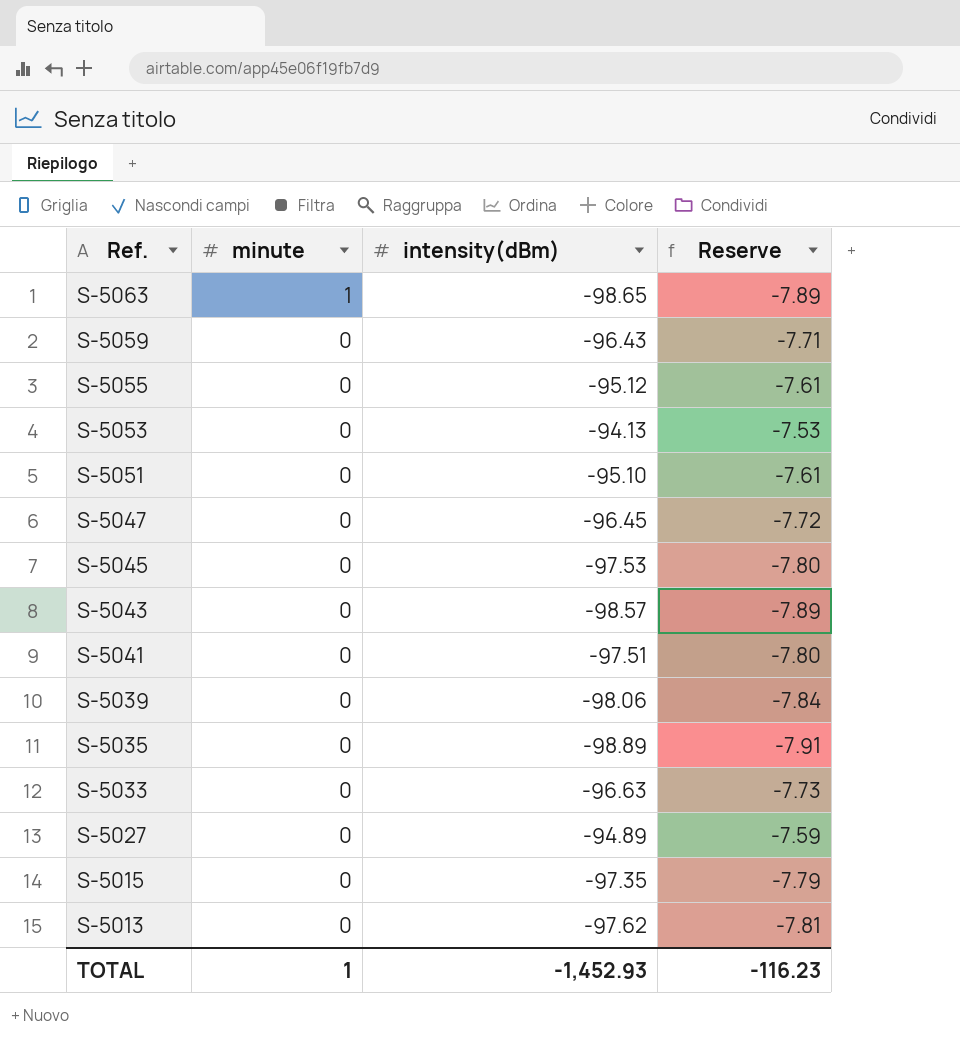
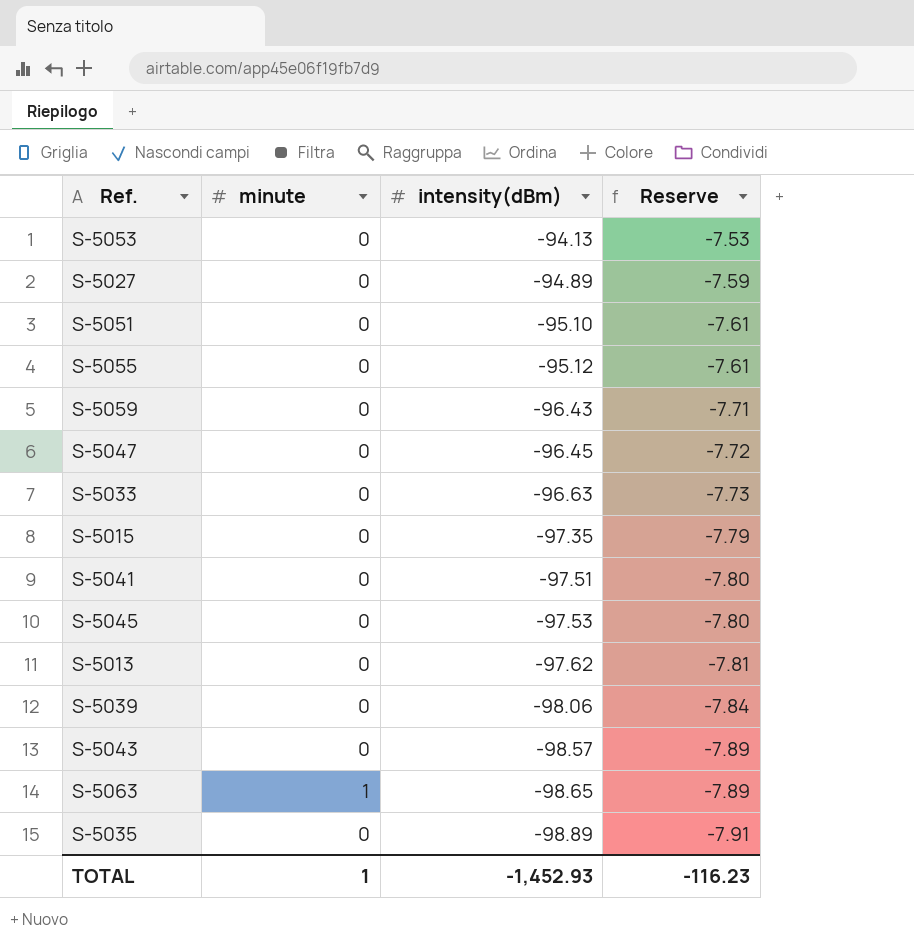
row order: Ref. descending -> intensity(dBm) descending

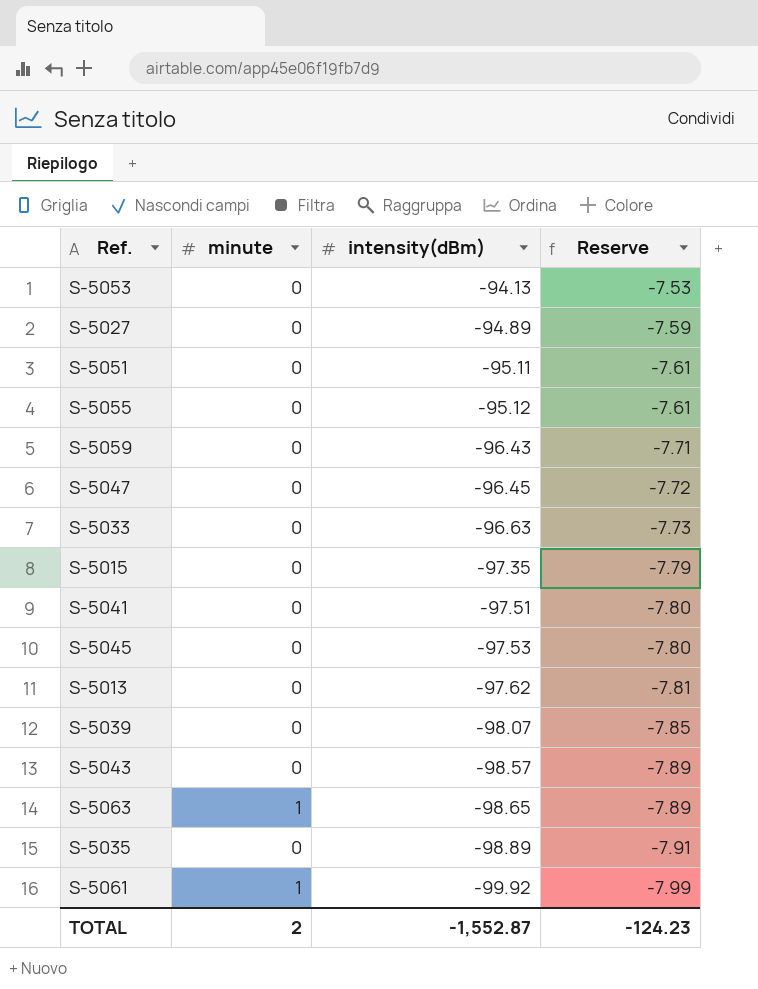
S-5051 | intensity(dBm): -95.10 -> -95.11
S-5039 | intensity(dBm): -98.06 -> -98.07
S-5039 | Reserve: -7.84 -> -7.85
row S-5061: none -> 1 | -99.92 | -7.99
TOTAL | minute: 1 -> 2
TOTAL | intensity(dBm): -1,452.93 -> -1,552.87
TOTAL | Reserve: -116.23 -> -124.23

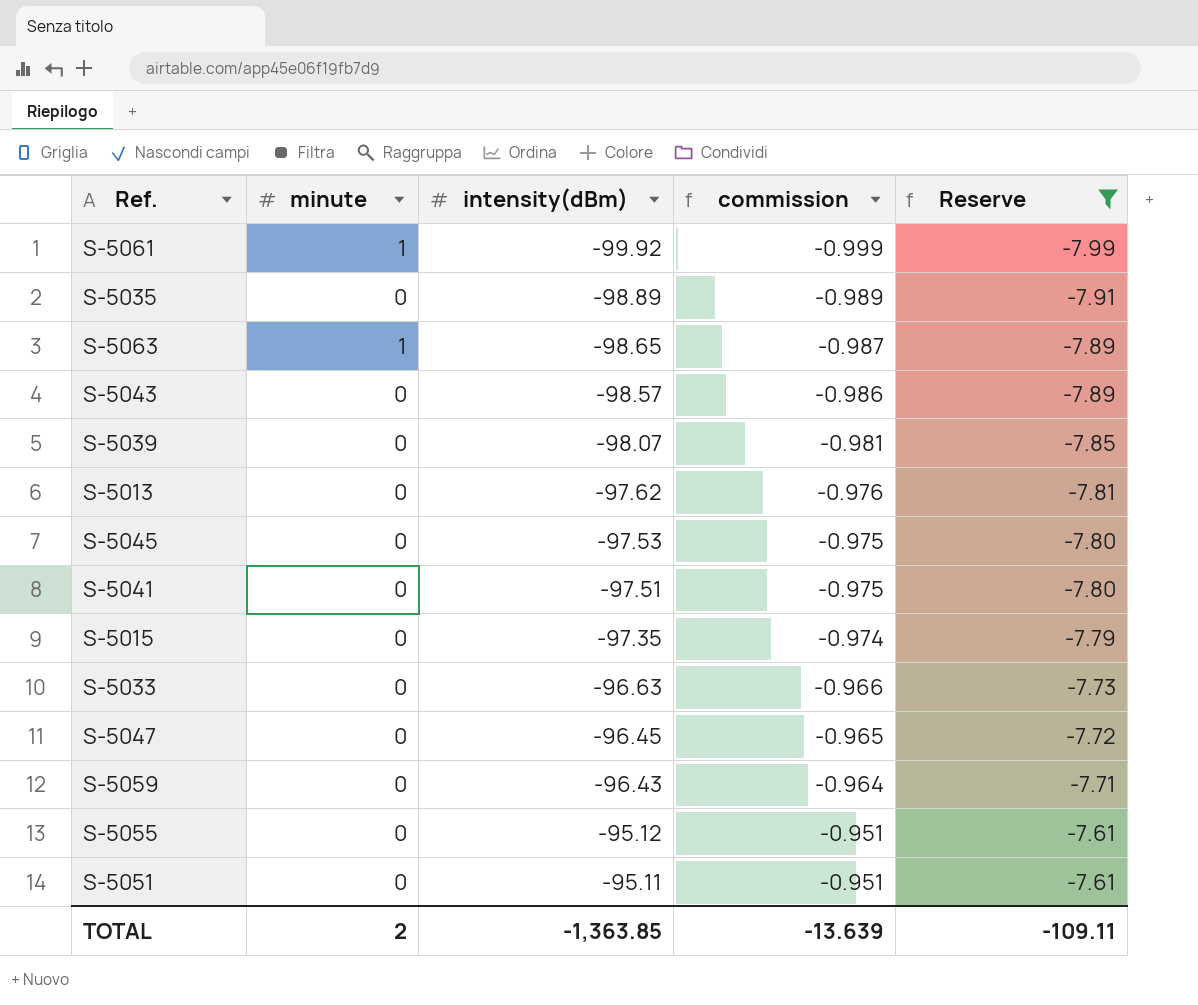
filter: none -> Reserve <= -7.61
row order: intensity(dBm) descending -> intensity(dBm) ascending
column commission | formula: none -> [intensity(dBm)] * 0.01
TOTAL | intensity(dBm): -1,552.87 -> -1,363.85
TOTAL | Reserve: -124.23 -> -109.11

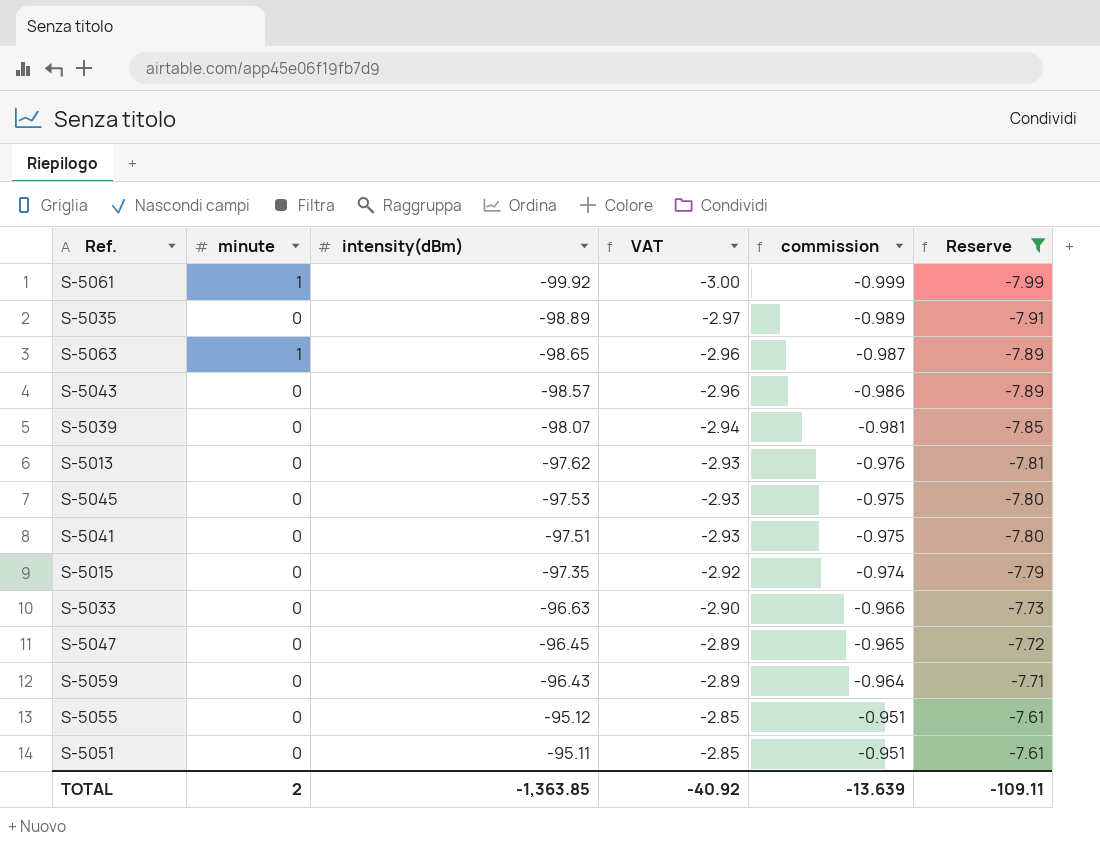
column VAT | formula: none -> [intensity(dBm)] * 0.03

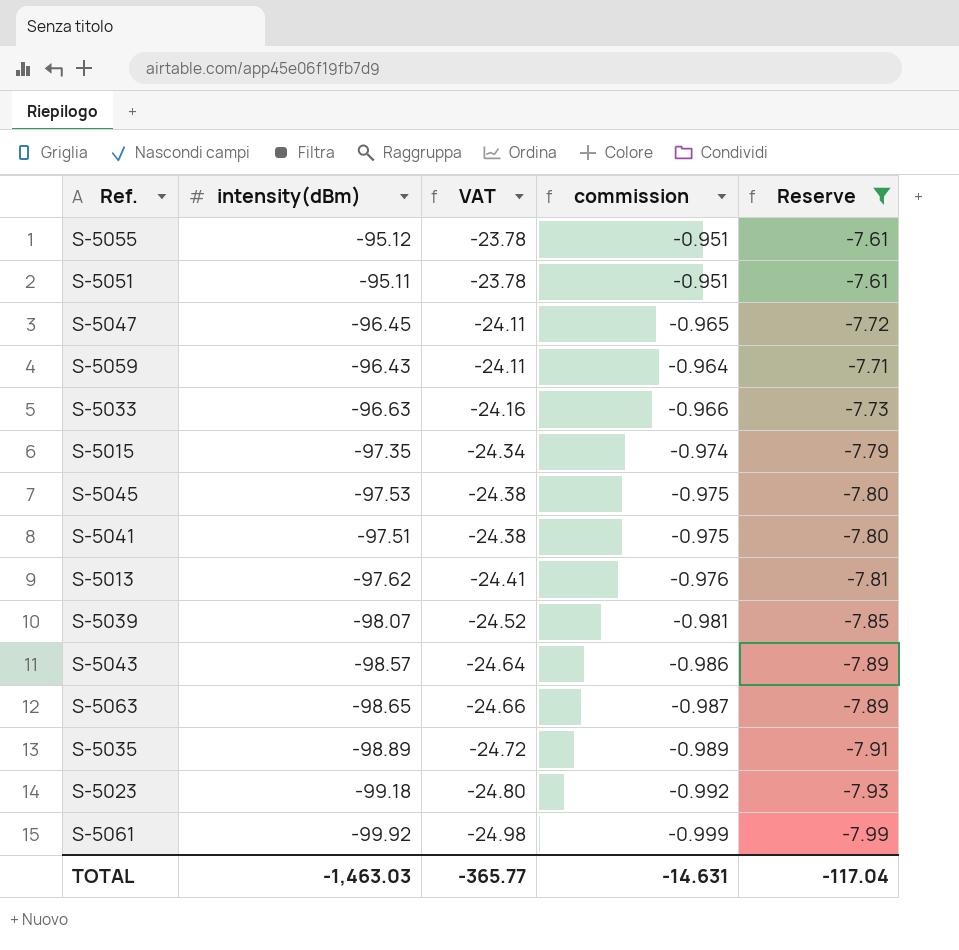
row order: intensity(dBm) ascending -> VAT descending
column minute | position: 2 -> none
column VAT | formula: [intensity(dBm)] * 0.03 -> [intensity(dBm)] * 0.25
row S-5023: none -> -99.18 | -24.80 | -0.992 | -7.93
TOTAL | intensity(dBm): -1,363.85 -> -1,463.03
TOTAL | VAT: -40.92 -> -365.77
TOTAL | commission: -13.639 -> -14.631
TOTAL | Reserve: -109.11 -> -117.04

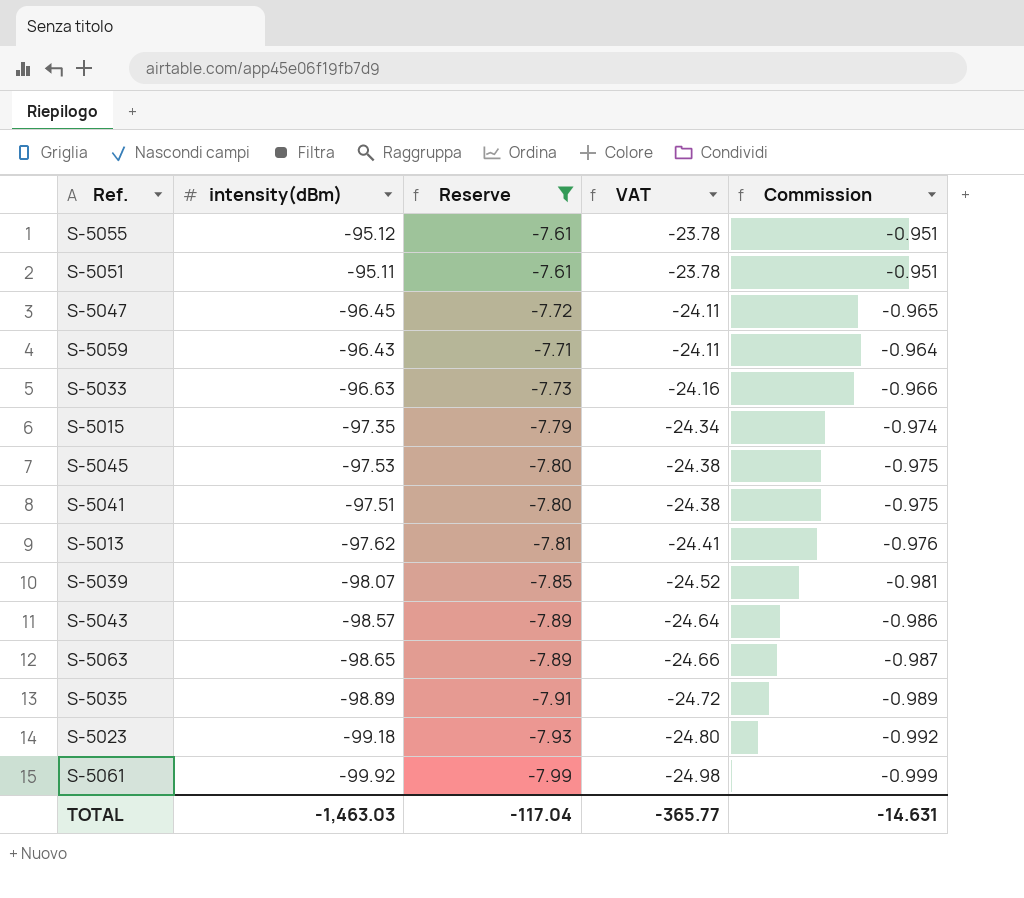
column Reserve | position: 5 -> 3
column name: commission -> Commission

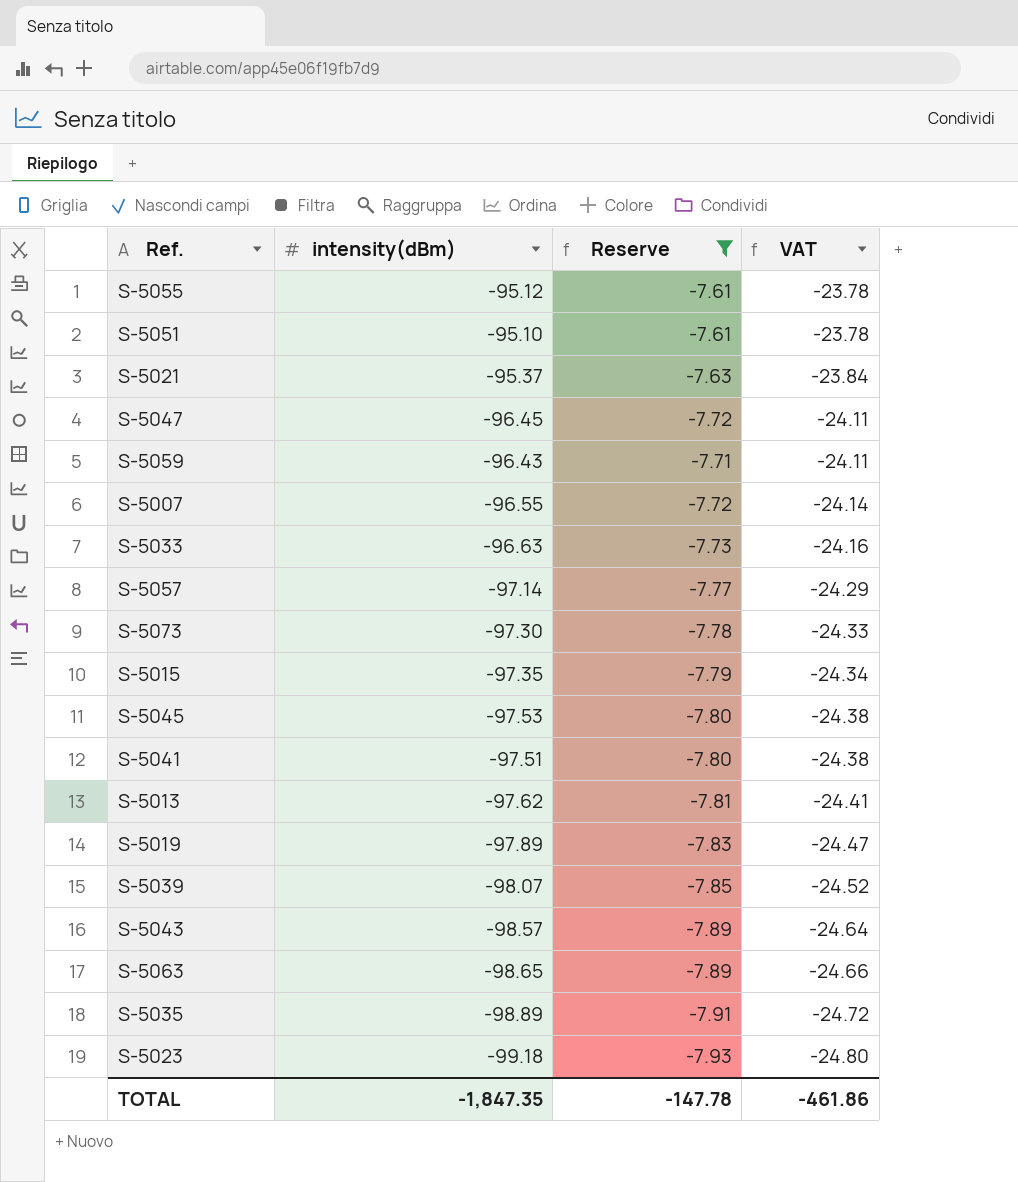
column Commission | formula: [intensity(dBm)] * 0.01 -> none
row S-5061: -99.92 | -7.99 | -24.98 | -0.999 -> none
S-5051 | intensity(dBm): -95.11 -> -95.10
row S-5021: none -> -95.37 | -7.63 | -23.84
row S-5007: none -> -96.55 | -7.72 | -24.14
row S-5057: none -> -97.14 | -7.77 | -24.29
row S-5073: none -> -97.30 | -7.78 | -24.33
row S-5019: none -> -97.89 | -7.83 | -24.47
TOTAL | intensity(dBm): -1,463.03 -> -1,847.35
TOTAL | Reserve: -117.04 -> -147.78
TOTAL | VAT: -365.77 -> -461.86

